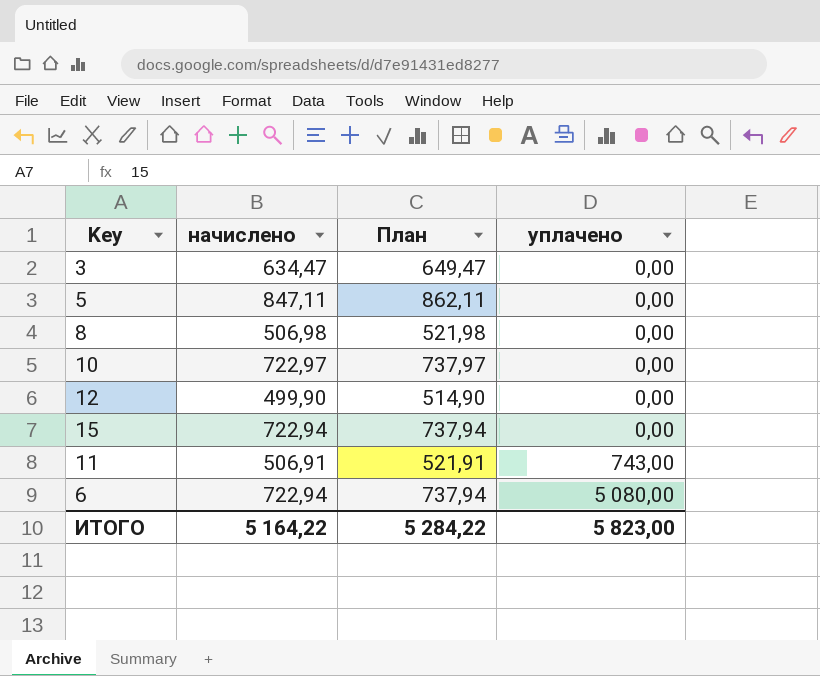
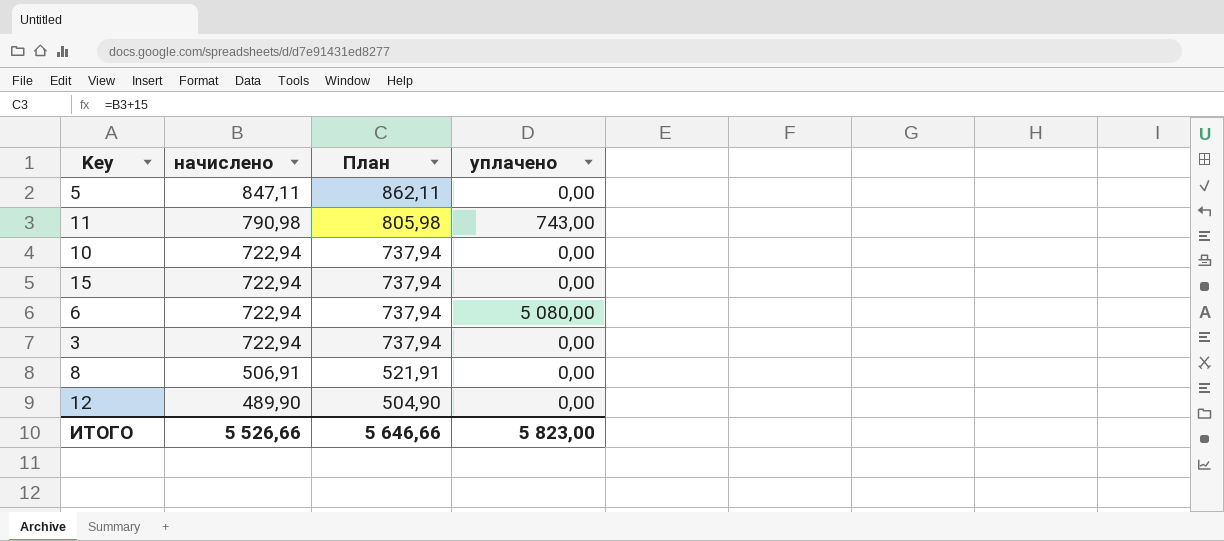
row order: уплачено ascending -> начислено descending
11 | начислено: 506,91 -> 790,98
11 | План: 521,91 -> 805,98
10 | начислено: 722,97 -> 722,94
10 | План: 737,97 -> 737,94
3 | начислено: 634,47 -> 722,94
3 | План: 649,47 -> 737,94
8 | начислено: 506,98 -> 506,91
8 | План: 521,98 -> 521,91
12 | начислено: 499,90 -> 489,90
12 | План: 514,90 -> 504,90
ИТОГО | начислено: 5 164,22 -> 5 526,66
ИТОГО | План: 5 284,22 -> 5 646,66

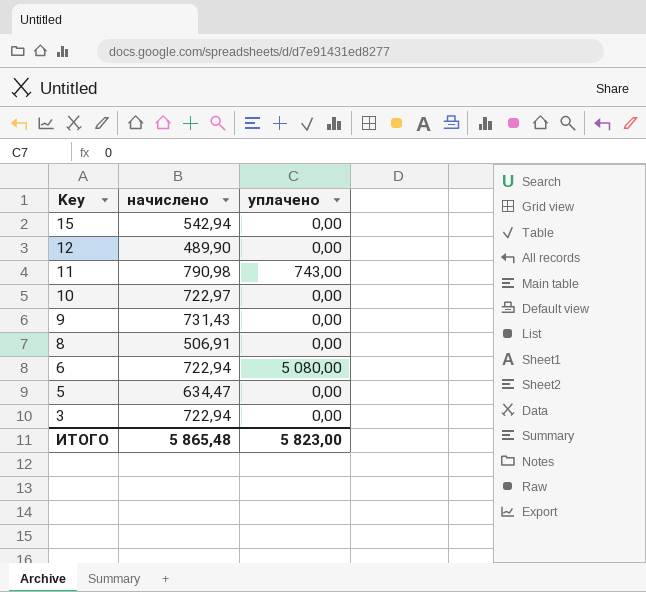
row order: начислено descending -> Key descending
column План | formula: [начислено] + 15 -> none
15 | начислено: 722,94 -> 542,94
10 | начислено: 722,94 -> 722,97
row 9: none -> 731,43 | 0,00
5 | начислено: 847,11 -> 634,47
ИТОГО | начислено: 5 526,66 -> 5 865,48

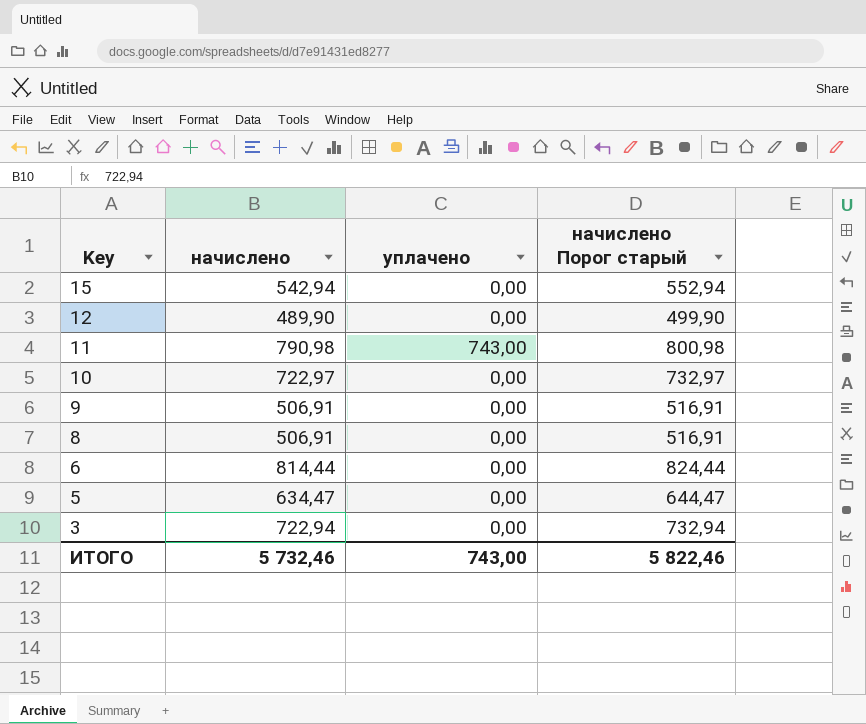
column начислено Порог старый | formula: none -> [начислено] + 10
9 | начислено: 731,43 -> 506,91
6 | начислено: 722,94 -> 814,44
6 | уплачено: 5 080,00 -> 0,00
ИТОГО | начислено: 5 865,48 -> 5 732,46
ИТОГО | уплачено: 5 823,00 -> 743,00

